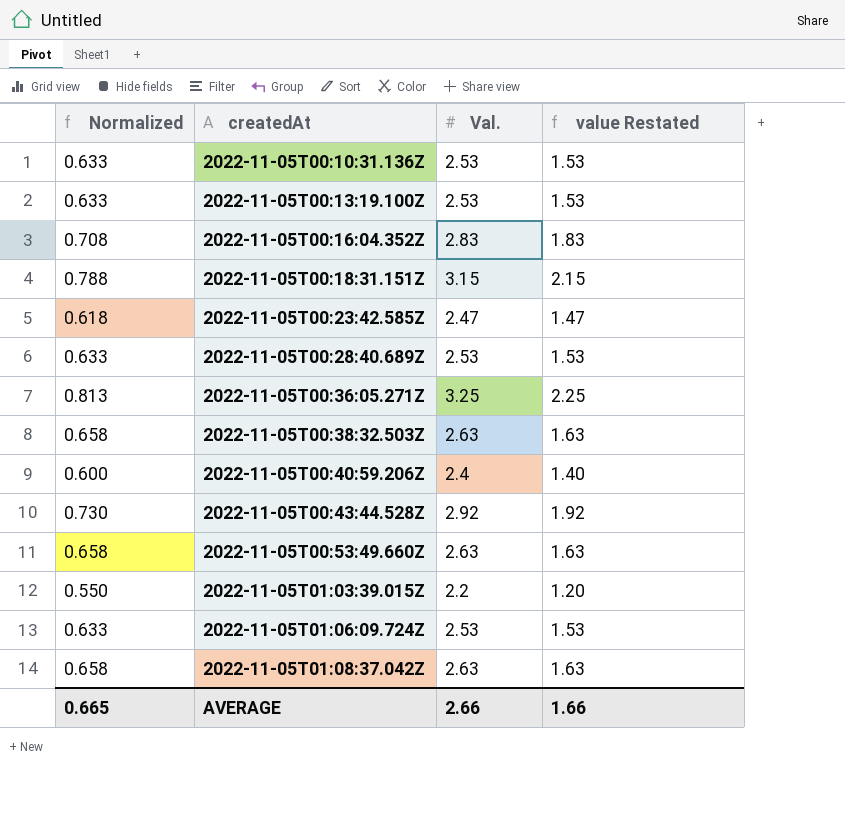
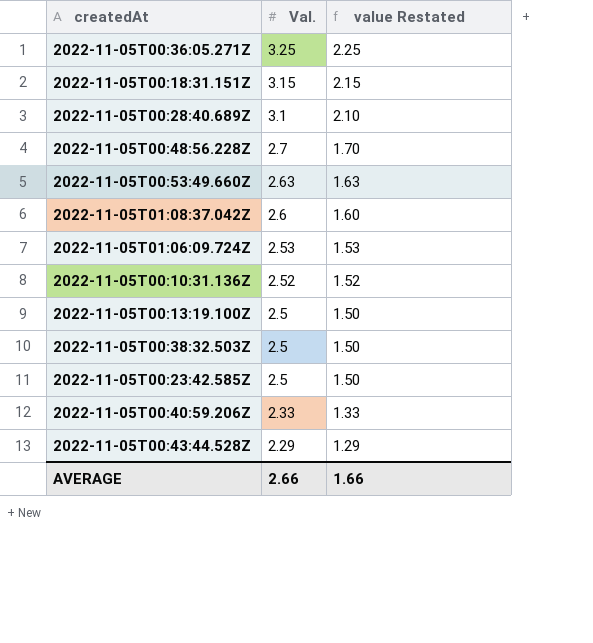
row order: createdAt ascending -> Val. descending
column Normalized | formula: [Val.] * 0.25 -> none
row 2022-11-05T00:16:04.352Z: 0.708 | 2.83 | 1.83 -> none
row 2022-11-05T01:03:39.015Z: 0.550 | 2.2 | 1.20 -> none
2022-11-05T00:28:40.689Z | Val.: 2.53 -> 3.1
2022-11-05T00:28:40.689Z | value Restated: 1.53 -> 2.10
row 2022-11-05T00:48:56.228Z: none -> 2.7 | 1.70
2022-11-05T01:08:37.042Z | Val.: 2.63 -> 2.6
2022-11-05T01:08:37.042Z | value Restated: 1.63 -> 1.60
2022-11-05T00:10:31.136Z | Val.: 2.53 -> 2.52
2022-11-05T00:10:31.136Z | value Restated: 1.53 -> 1.52
2022-11-05T00:13:19.100Z | Val.: 2.53 -> 2.5
2022-11-05T00:13:19.100Z | value Restated: 1.53 -> 1.50
2022-11-05T00:38:32.503Z | Val.: 2.63 -> 2.5
2022-11-05T00:38:32.503Z | value Restated: 1.63 -> 1.50
2022-11-05T00:23:42.585Z | Val.: 2.47 -> 2.5
2022-11-05T00:23:42.585Z | value Restated: 1.47 -> 1.50
2022-11-05T00:40:59.206Z | Val.: 2.4 -> 2.33
2022-11-05T00:40:59.206Z | value Restated: 1.40 -> 1.33
2022-11-05T00:43:44.528Z | Val.: 2.92 -> 2.29
2022-11-05T00:43:44.528Z | value Restated: 1.92 -> 1.29

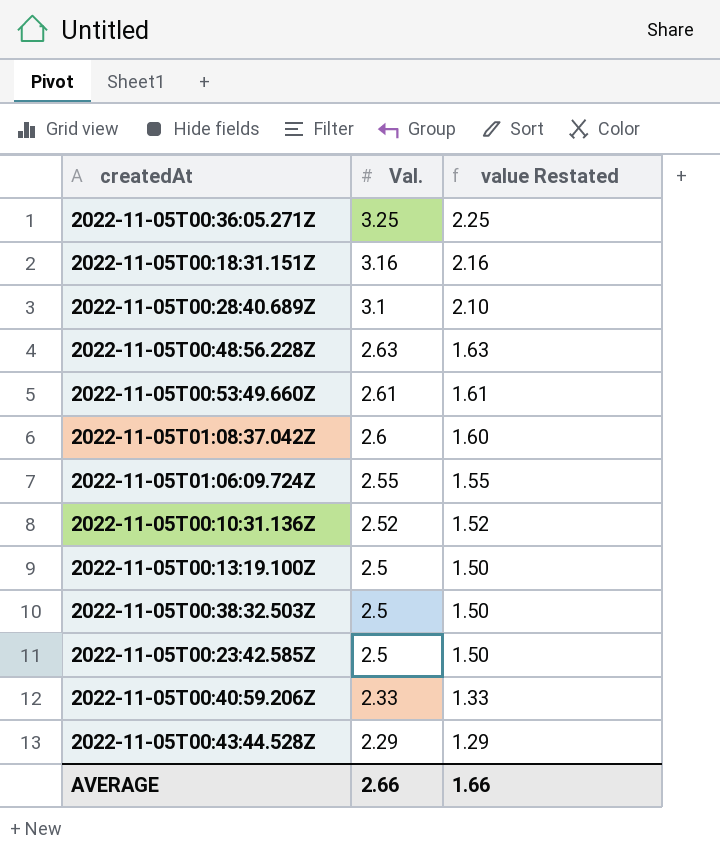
2022-11-05T00:18:31.151Z | Val.: 3.15 -> 3.16
2022-11-05T00:18:31.151Z | value Restated: 2.15 -> 2.16
2022-11-05T00:48:56.228Z | Val.: 2.7 -> 2.63
2022-11-05T00:48:56.228Z | value Restated: 1.70 -> 1.63
2022-11-05T00:53:49.660Z | Val.: 2.63 -> 2.61
2022-11-05T00:53:49.660Z | value Restated: 1.63 -> 1.61
2022-11-05T01:06:09.724Z | Val.: 2.53 -> 2.55
2022-11-05T01:06:09.724Z | value Restated: 1.53 -> 1.55

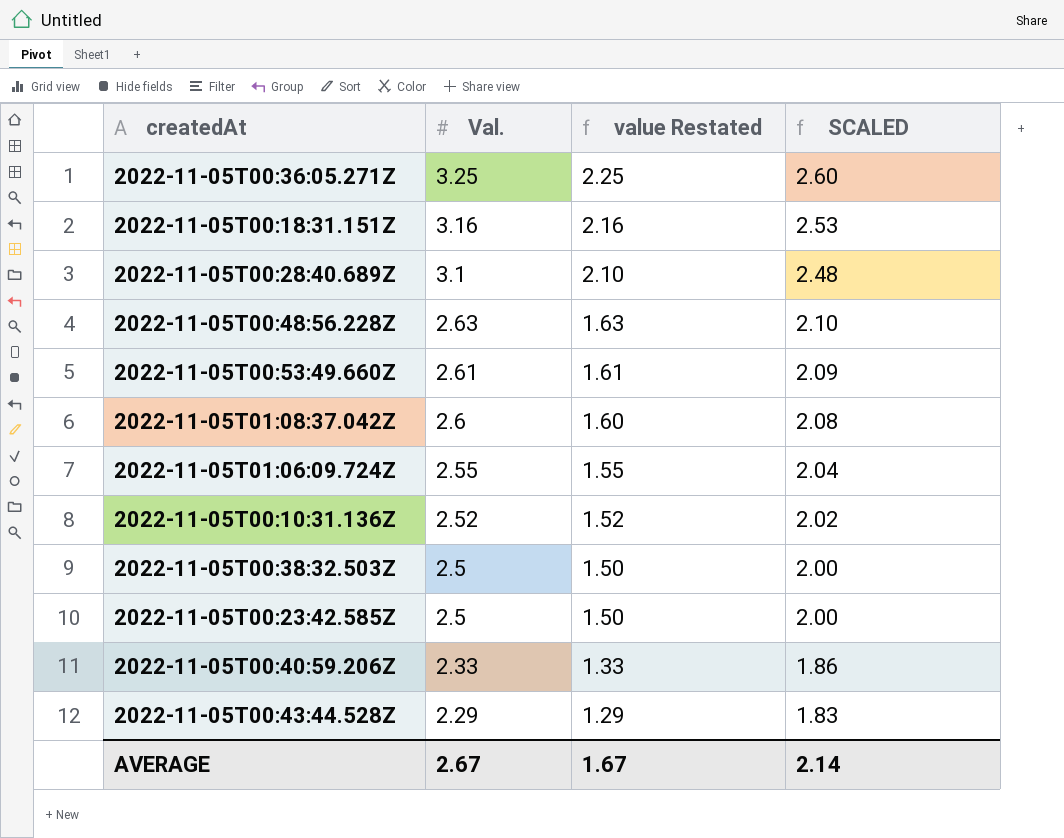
column SCALED | formula: none -> [Val.] * 0.8
row 2022-11-05T00:13:19.100Z: 2.5 | 1.50 -> none
AVERAGE | Val.: 2.66 -> 2.67
AVERAGE | value Restated: 1.66 -> 1.67

